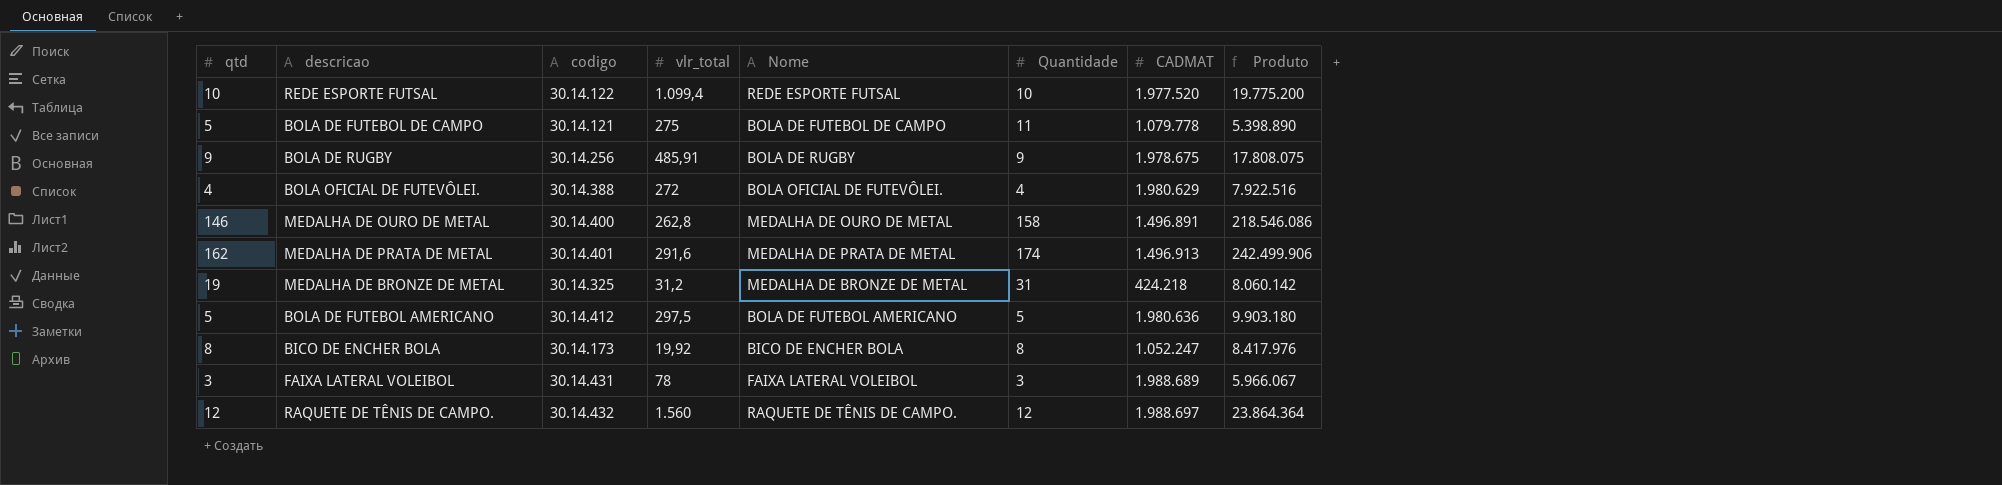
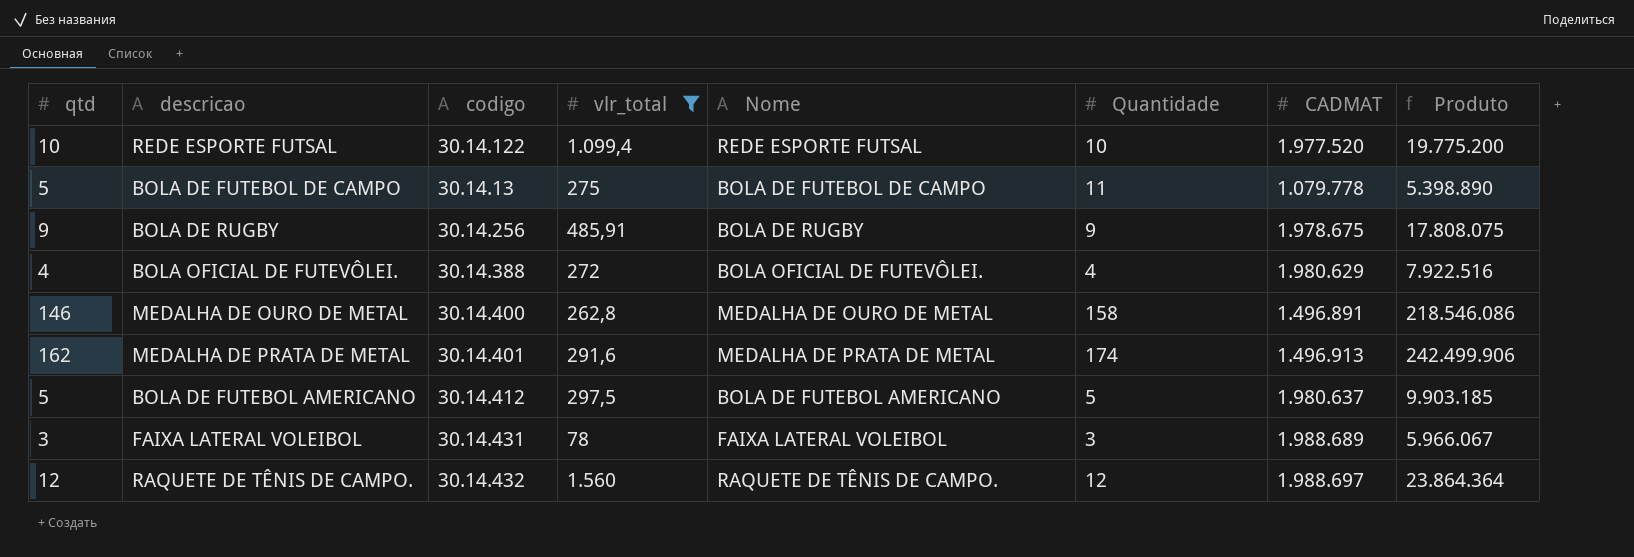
filter: none -> vlr_total >= 78
BOLA DE FUTEBOL DE CAMPO | codigo: 30.14.121 -> 30.14.13
BOLA DE FUTEBOL AMERICANO | CADMAT: 1.980.636 -> 1.980.637
BOLA DE FUTEBOL AMERICANO | Produto: 9.903.180 -> 9.903.185

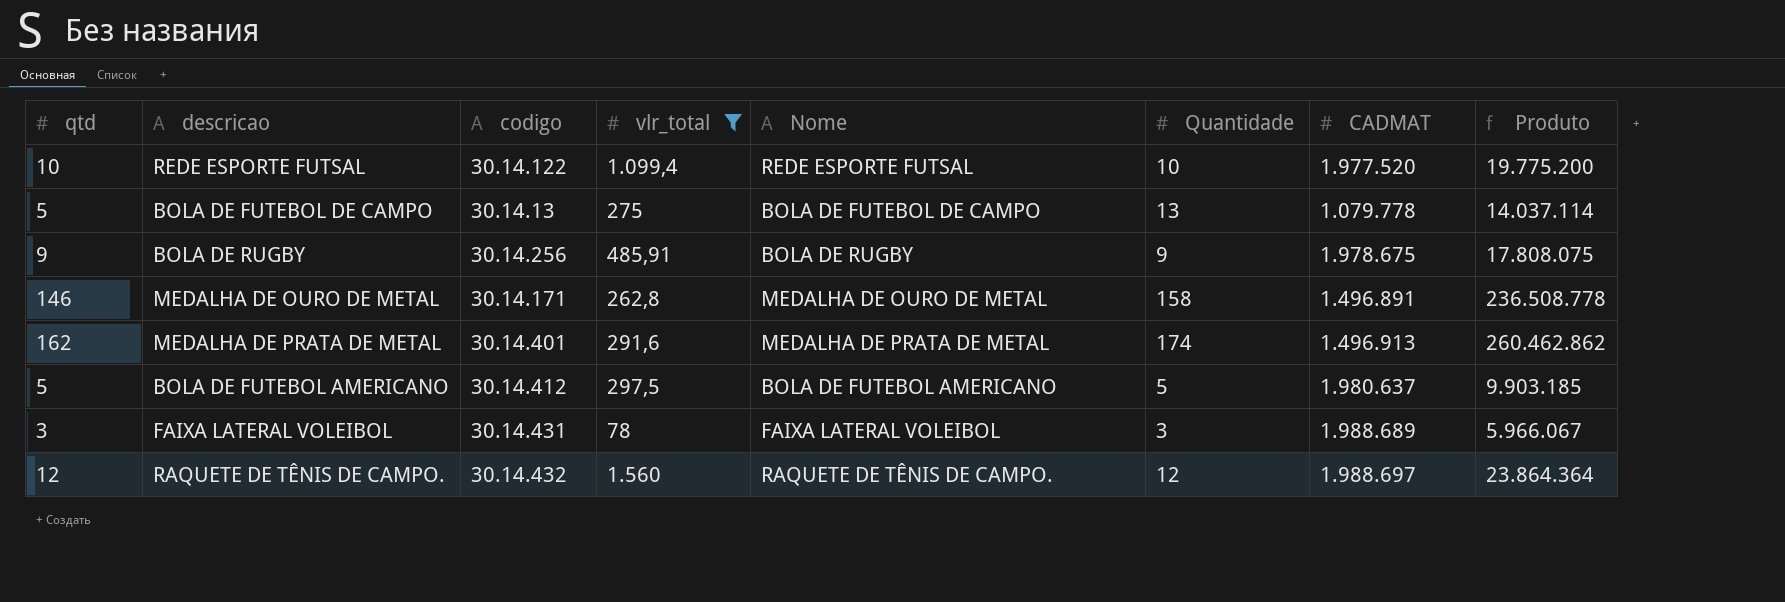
column Produto | formula: [qtd] * [CADMAT] -> [Quantidade] * [CADMAT]
row BOLA OFICIAL DE FUTEVÔLEI.: 4 | 30.14.388 | 272 | BOLA OFICIAL DE FUTEVÔLEI. | 4 | 1.980.629 | 7.922.516 -> none
BOLA DE FUTEBOL DE CAMPO | Quantidade: 11 -> 13
MEDALHA DE OURO DE METAL | codigo: 30.14.400 -> 30.14.171

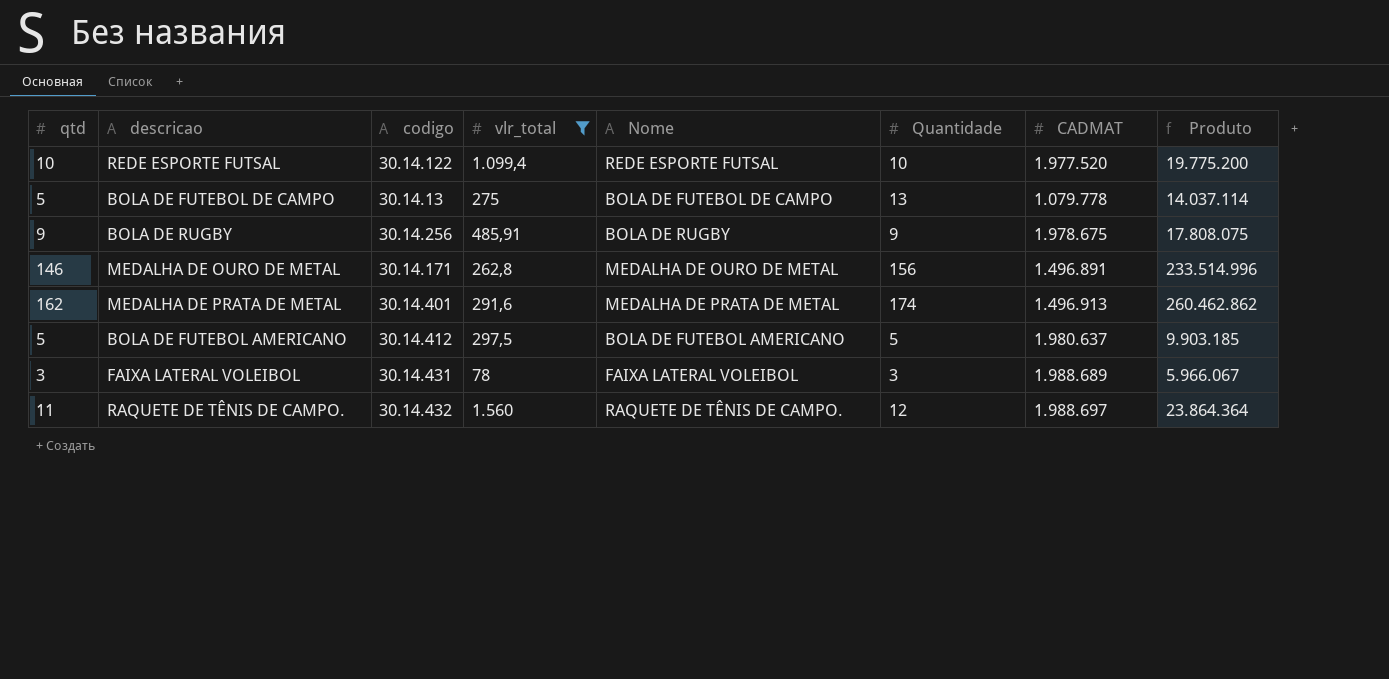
MEDALHA DE OURO DE METAL | Quantidade: 158 -> 156
MEDALHA DE OURO DE METAL | Produto: 236.508.778 -> 233.514.996
RAQUETE DE TÊNIS DE CAMPO. | qtd: 12 -> 11

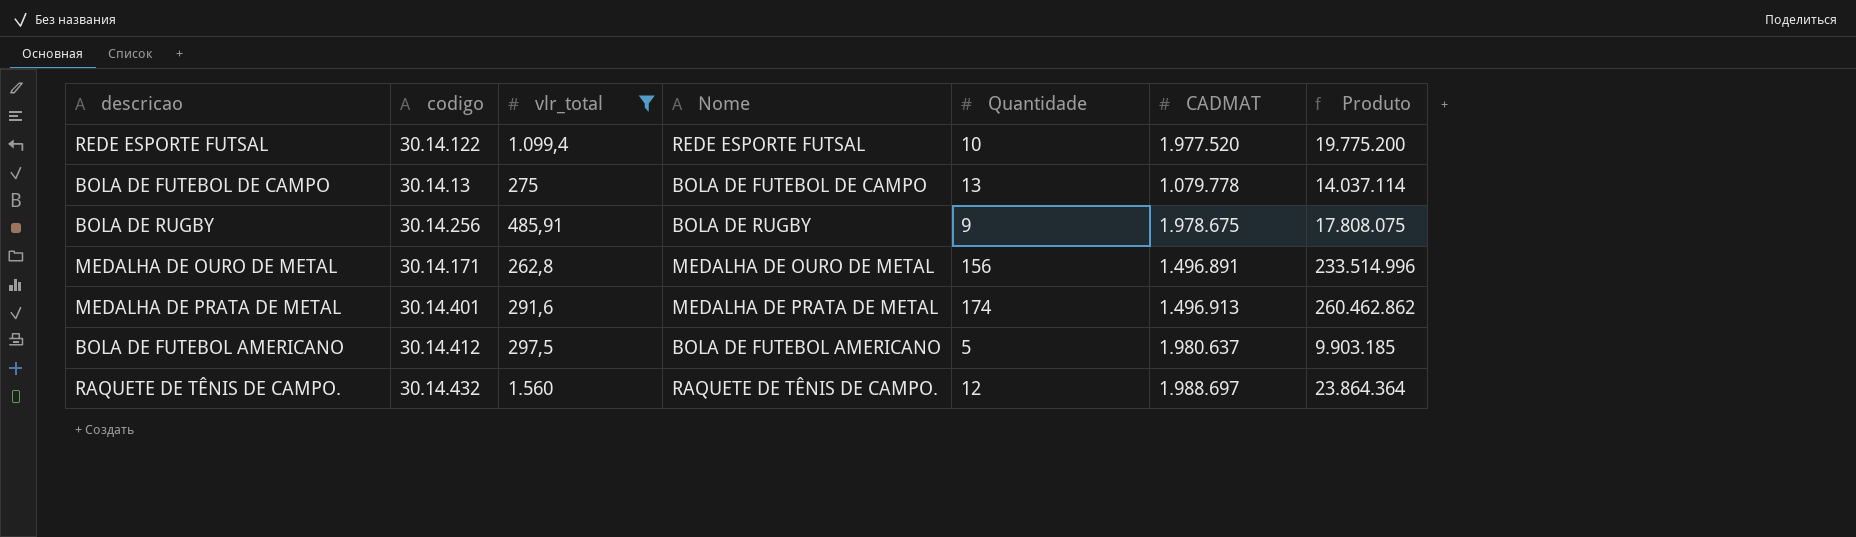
column qtd | position: 1 -> none
row FAIXA LATERAL VOLEIBOL: 3 | 30.14.431 | 78 | FAIXA LATERAL VOLEIBOL | 3 | 1.988.689 | 5.966.067 -> none

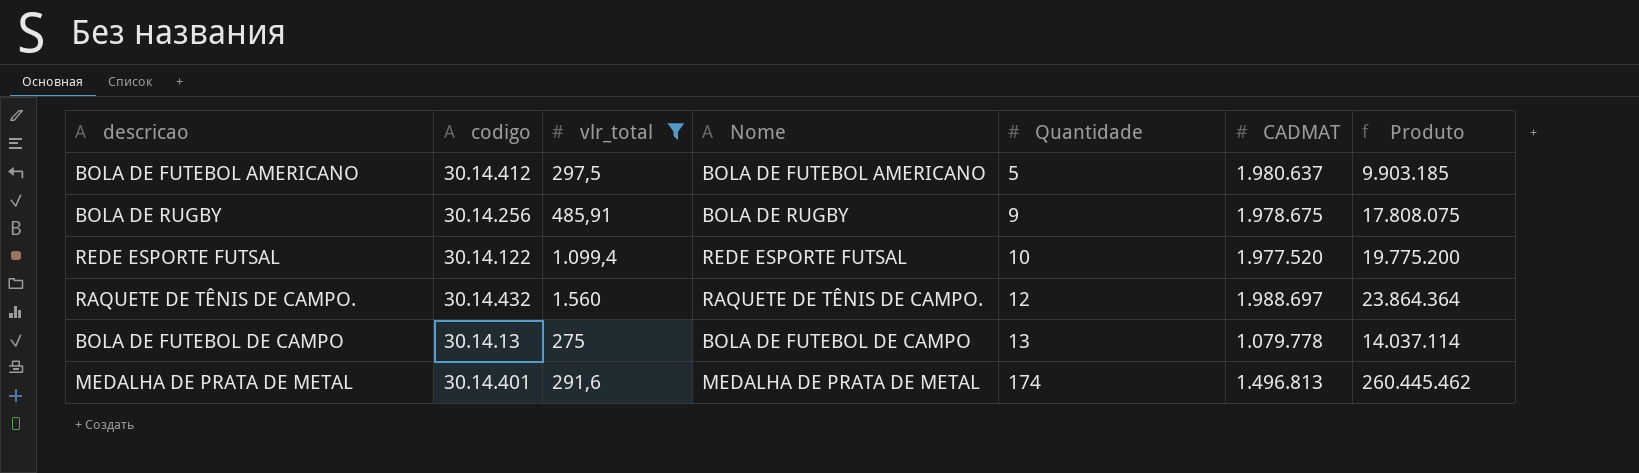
row order: none -> Quantidade ascending
row MEDALHA DE OURO DE METAL: 30.14.171 | 262,8 | MEDALHA DE OURO DE METAL | 156 | 1.496.891 | 233.514.996 -> none
MEDALHA DE PRATA DE METAL | CADMAT: 1.496.913 -> 1.496.813
MEDALHA DE PRATA DE METAL | Produto: 260.462.862 -> 260.445.462

